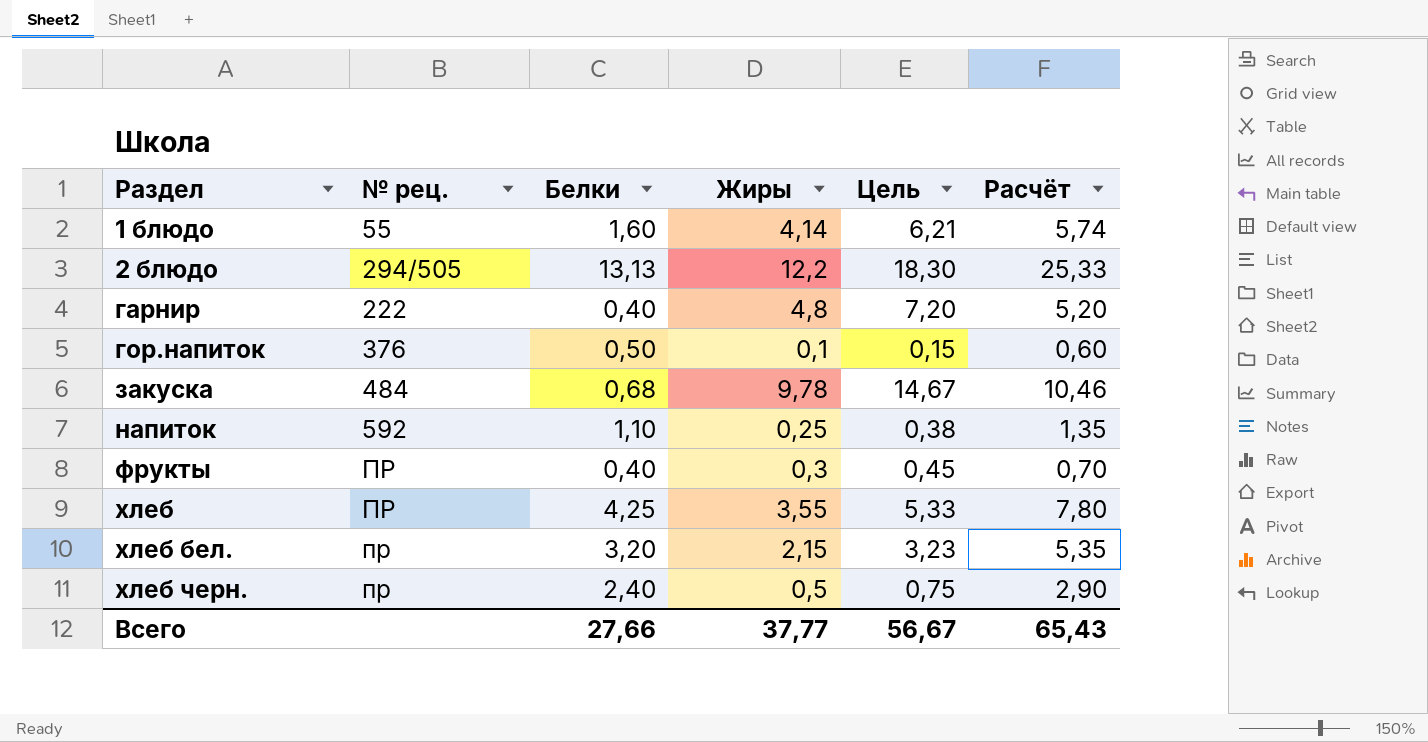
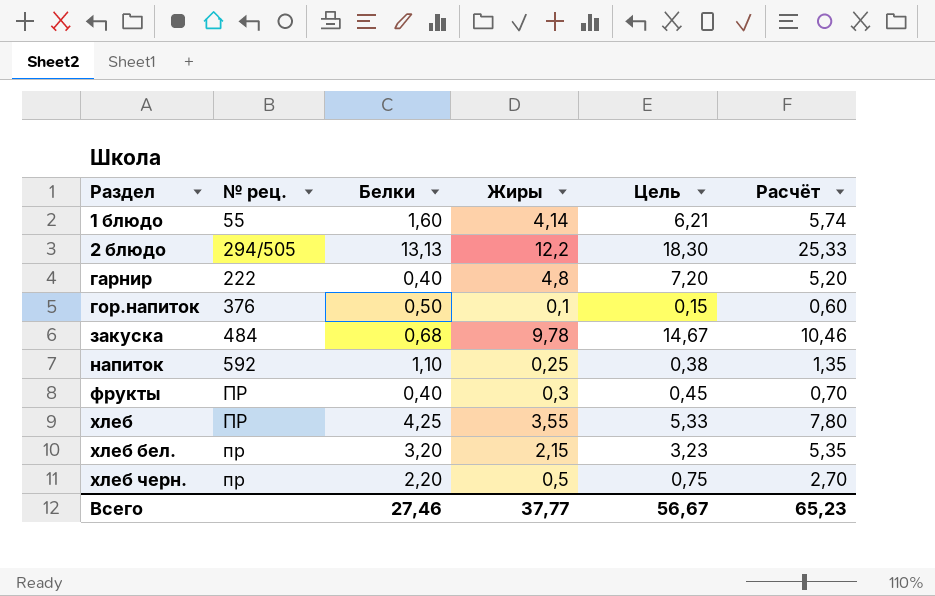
хлеб черн. | Белки: 2,40 -> 2,20
хлеб черн. | Расчёт: 2,90 -> 2,70
Всего | Белки: 27,66 -> 27,46
Всего | Расчёт: 65,43 -> 65,23

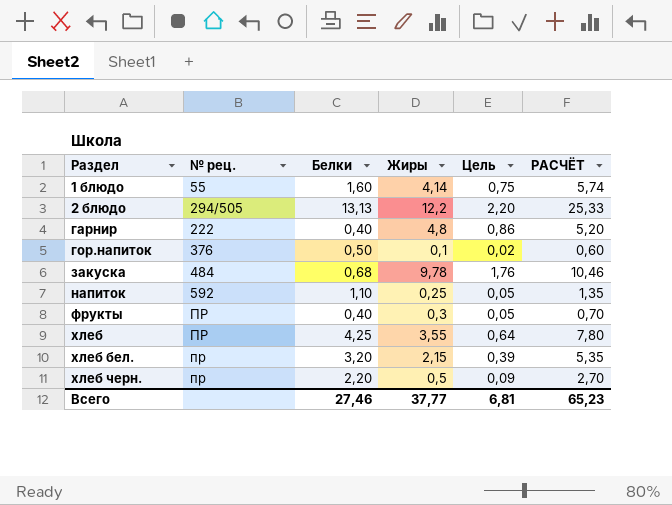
column Цель | formula: [Жиры] * 1,5 -> [Жиры] * 0,18
column name: Расчёт -> РАСЧЁТ
Всего | Цель: 56,67 -> 6,81

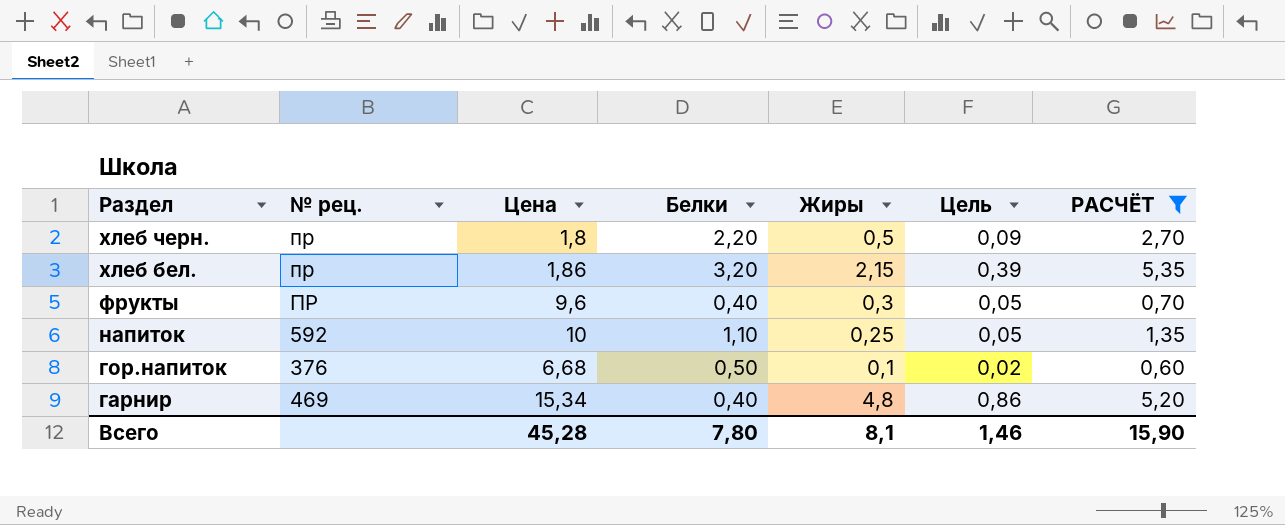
filter: none -> РАСЧЁТ <= 5,35
row order: Раздел ascending -> Раздел descending
column Цена | position: none -> 3
гарнир | № рец.: 222 -> 469
Всего | Белки: 27,46 -> 7,80
Всего | Жиры: 37,77 -> 8,1
Всего | Цель: 6,81 -> 1,46
Всего | РАСЧЁТ: 65,23 -> 15,90

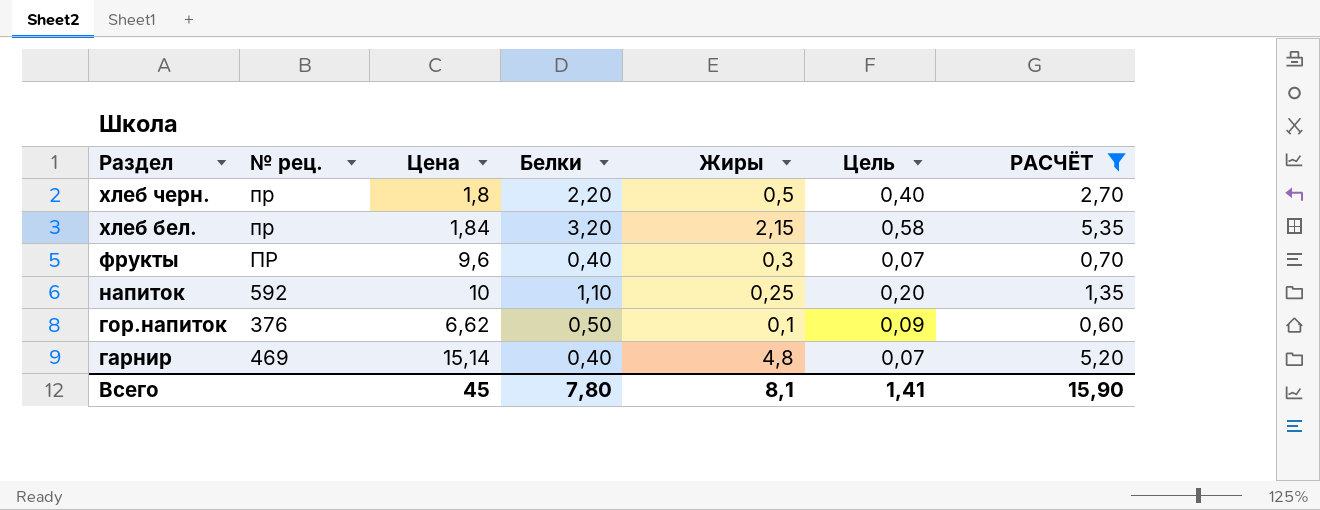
column Цель | formula: [Жиры] * 0,18 -> [Белки] * 0,18
хлеб бел. | Цена: 1,86 -> 1,84
гор.напиток | Цена: 6,68 -> 6,62
гарнир | Цена: 15,34 -> 15,14
Всего | Цена: 45,28 -> 45
Всего | Цель: 1,46 -> 1,41

